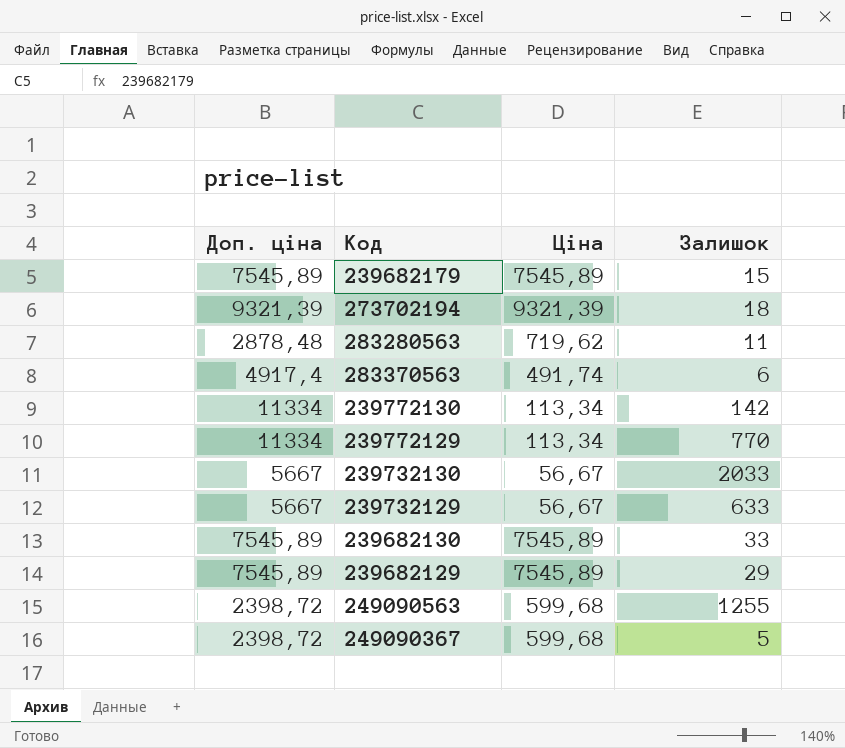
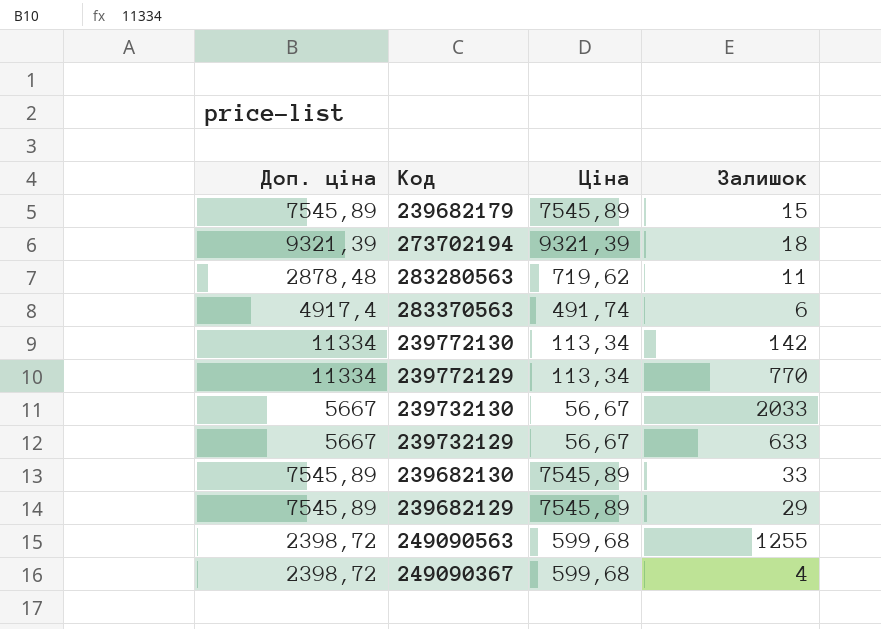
249090367 | Залишок: 5 -> 4

